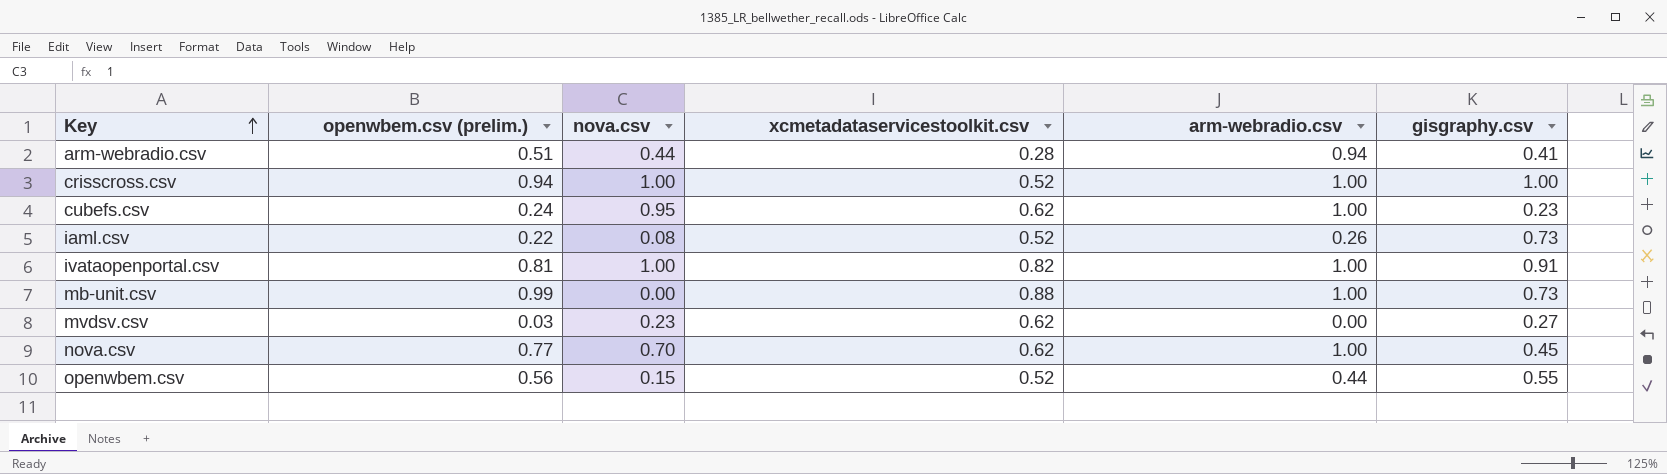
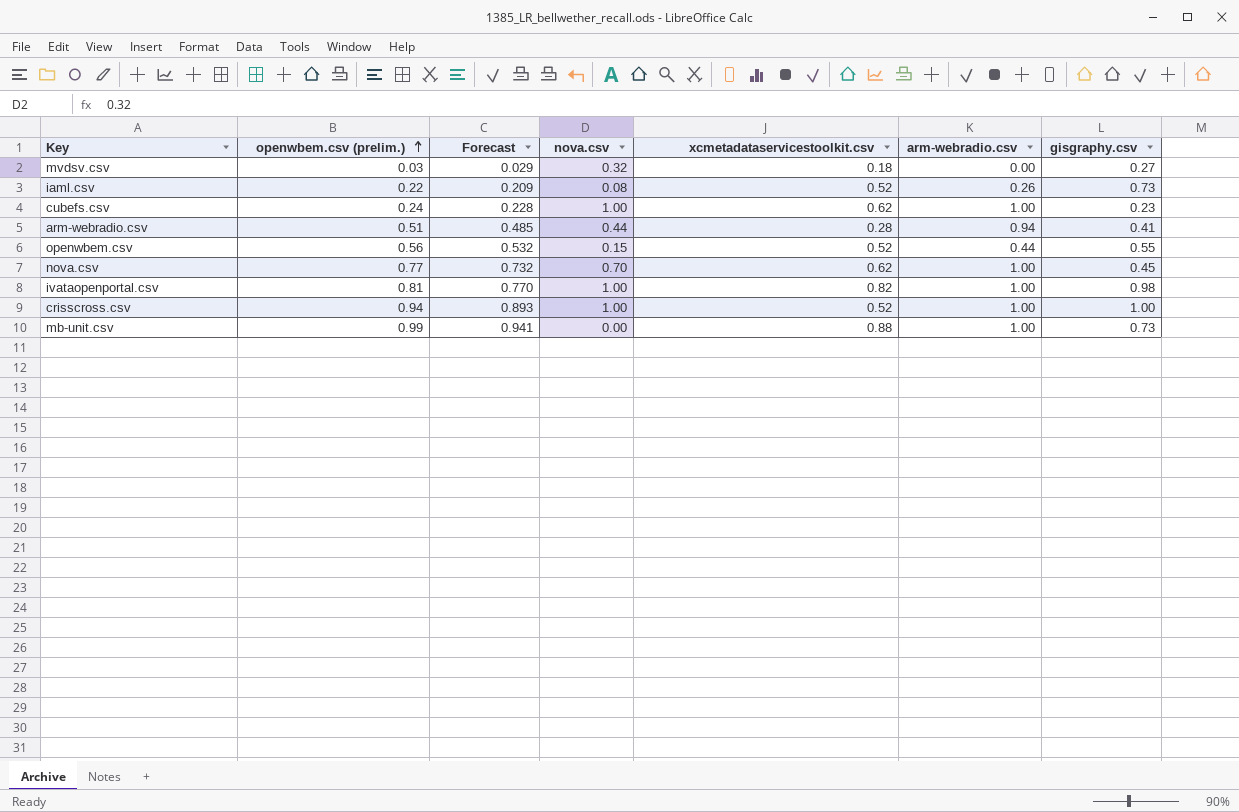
row order: Key ascending -> openwbem.csv (prelim.) ascending
column Forecast | formula: none -> [openwbem.csv (prelim.)] * 0.95
mvdsv.csv | nova.csv: 0.23 -> 0.32
mvdsv.csv | xcmetadataservicestoolkit.csv: 0.62 -> 0.18
cubefs.csv | nova.csv: 0.95 -> 1.00
ivataopenportal.csv | gisgraphy.csv: 0.91 -> 0.98

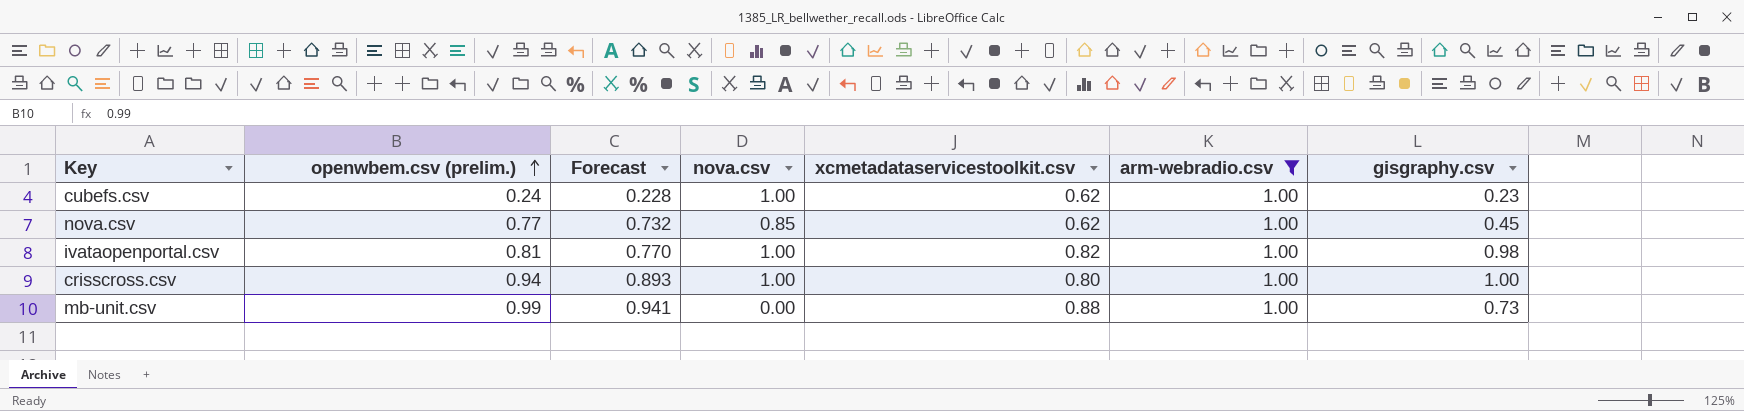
filter: none -> arm-webradio.csv = 1.00
nova.csv | nova.csv: 0.70 -> 0.85
crisscross.csv | xcmetadataservicestoolkit.csv: 0.52 -> 0.80

